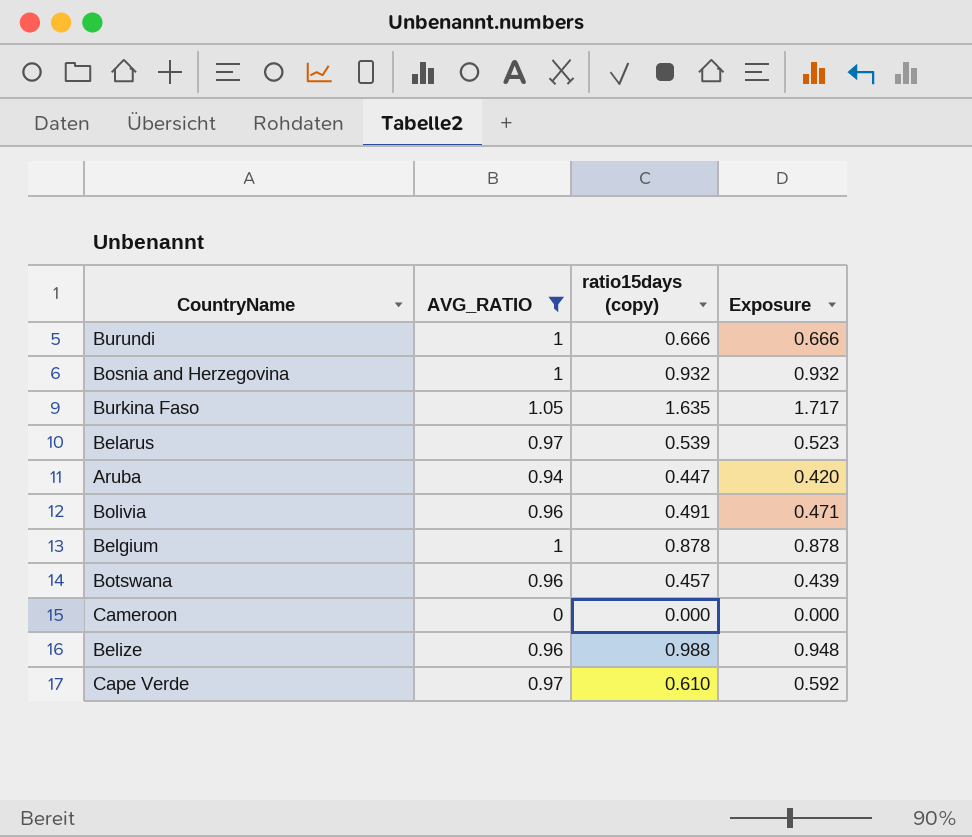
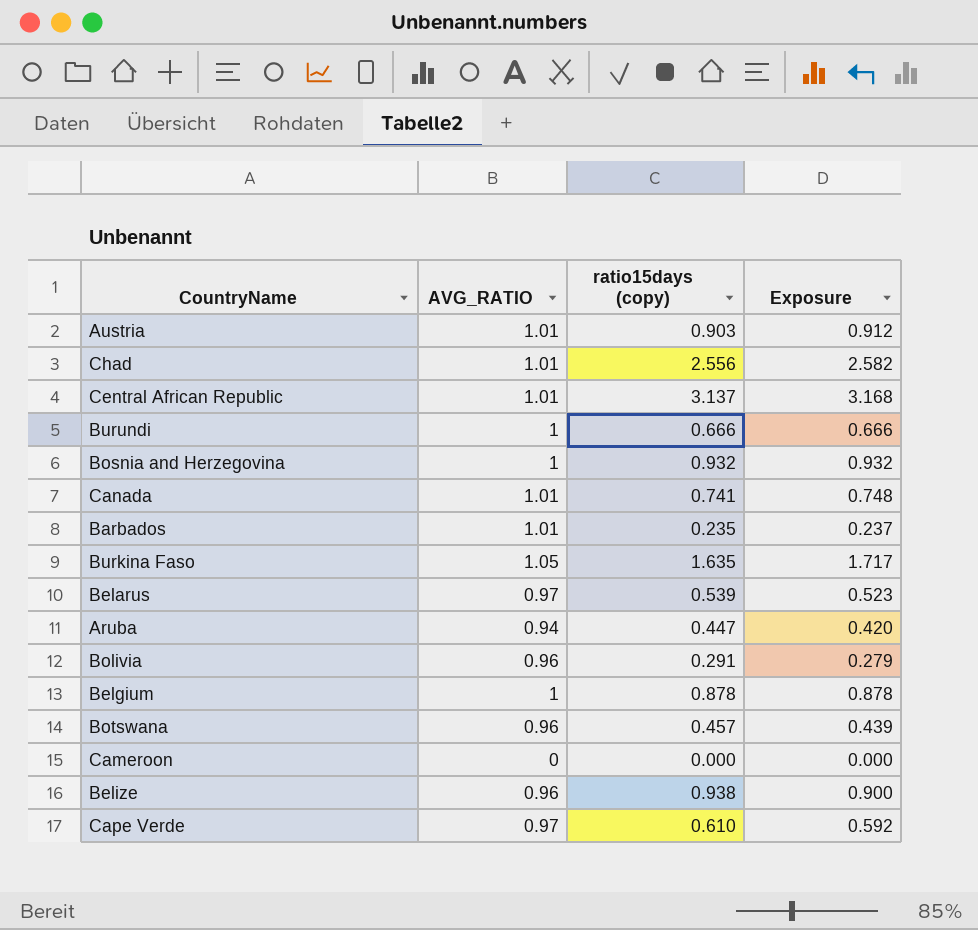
filter: AVG_RATIO != 1.01 -> none
Bolivia | ratio15days (copy): 0.491 -> 0.291
Bolivia | Exposure: 0.471 -> 0.279
Belize | ratio15days (copy): 0.988 -> 0.938
Belize | Exposure: 0.948 -> 0.900

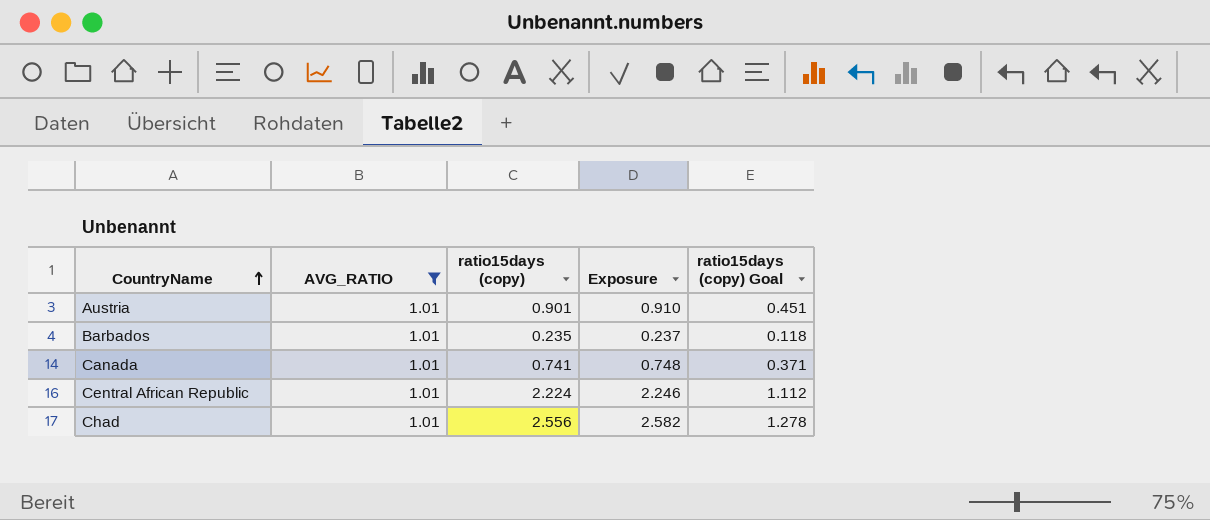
filter: none -> AVG_RATIO = 1.01
row order: none -> CountryName ascending
column ratio15days (copy) Goal | formula: none -> [ratio15days (copy)] * 0.5
Austria | ratio15days (copy): 0.903 -> 0.901
Austria | Exposure: 0.912 -> 0.910
Central African Republic | ratio15days (copy): 3.137 -> 2.224
Central African Republic | Exposure: 3.168 -> 2.246

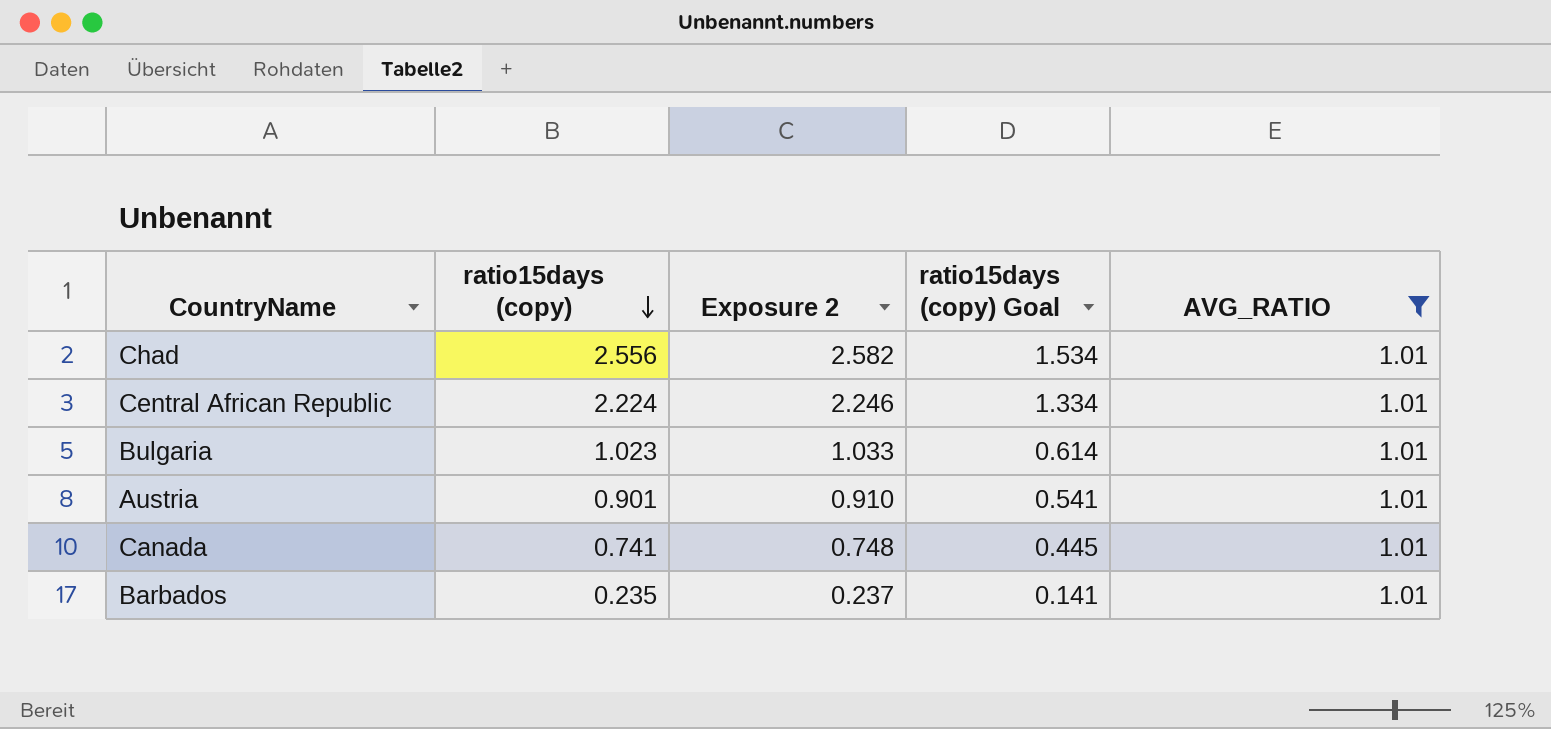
row order: CountryName ascending -> ratio15days (copy) descending
column name: Exposure -> Exposure 2
column ratio15days (copy) Goal | formula: [ratio15days (copy)] * 0.5 -> [ratio15days (copy)] * 0.6
column AVG_RATIO | position: 2 -> 5
row Bulgaria: none -> 1.023 | 1.033 | 0.614 | 1.01

